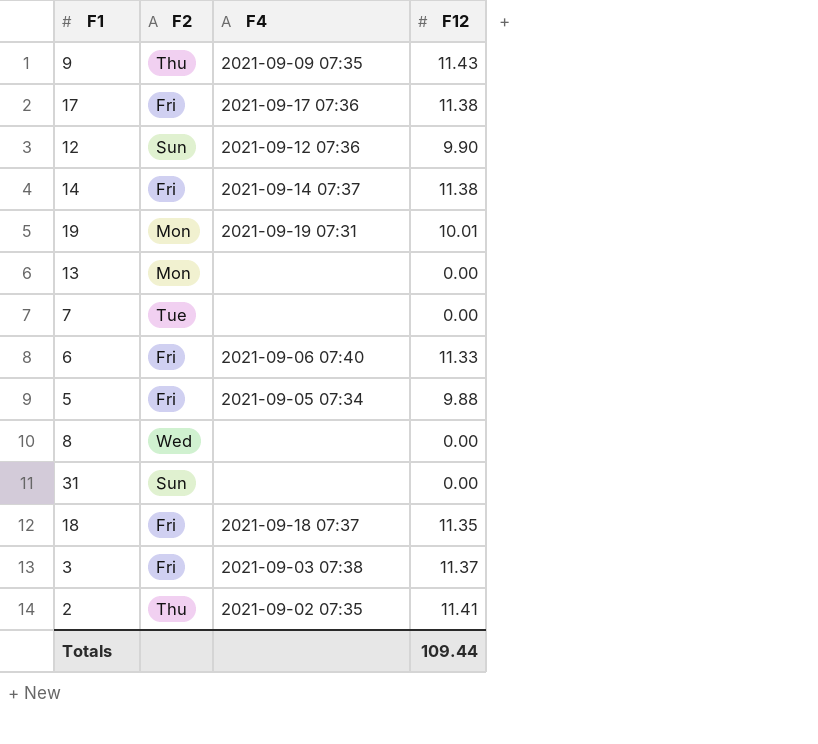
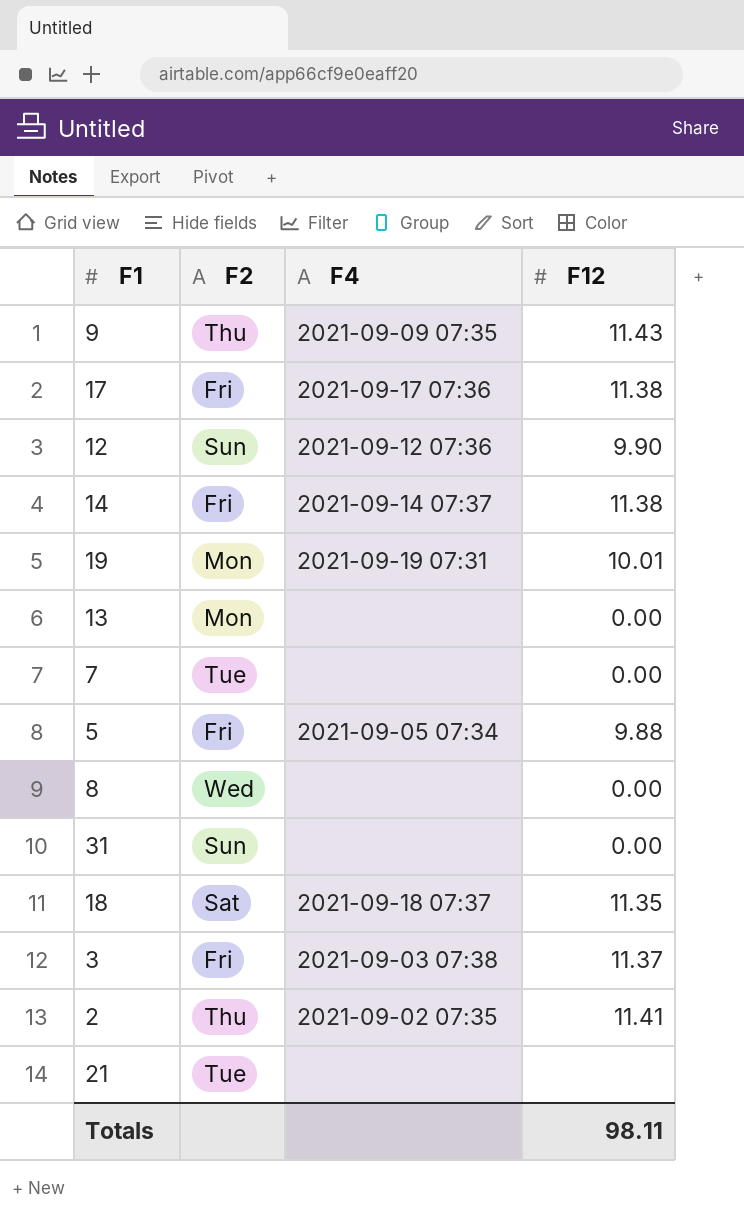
row 6: Fri | 2021-09-06 07:40 | 11.33 -> none
18 | F2: Fri -> Sat
row 21: none -> Tue | none | none
Totals | F12: 109.44 -> 98.11

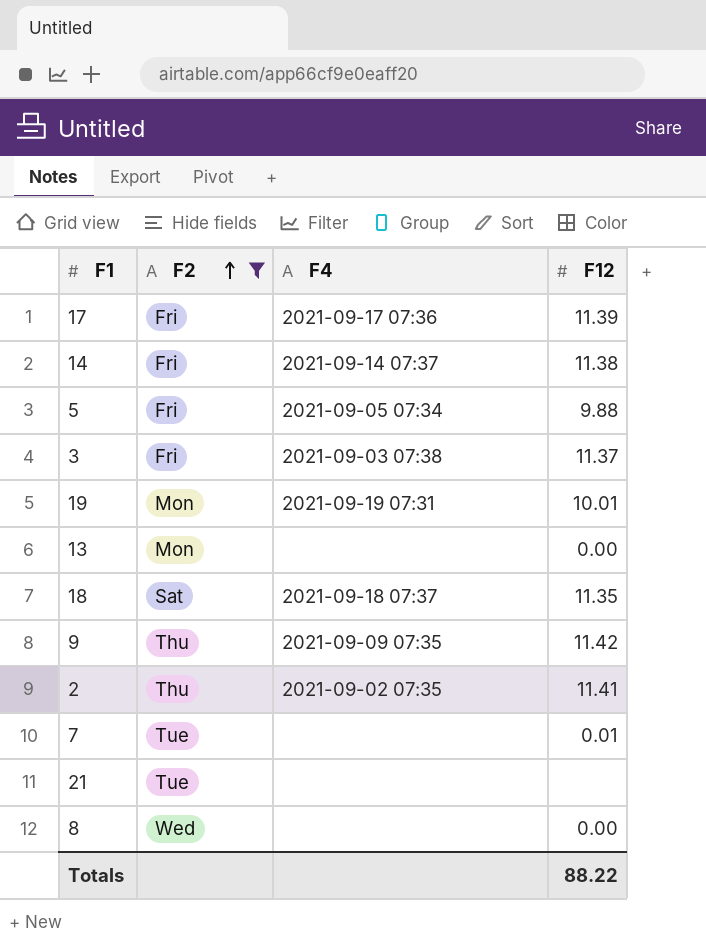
filter: none -> F2 != Sun
row order: none -> F2 ascending
17 | F12: 11.38 -> 11.39
9 | F12: 11.43 -> 11.42
7 | F12: 0.00 -> 0.01
Totals | F12: 98.11 -> 88.22

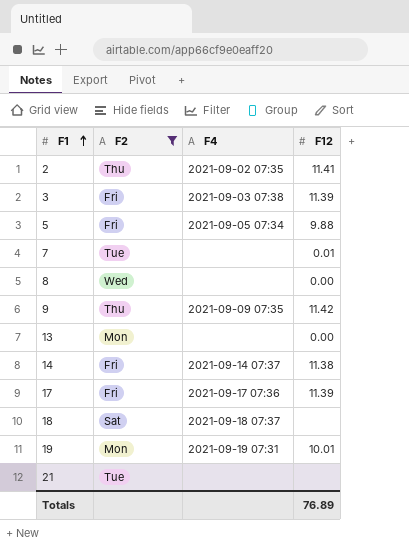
row order: F2 ascending -> F1 ascending
3 | F12: 11.37 -> 11.39
18 | F12: 11.35 -> none
Totals | F12: 88.22 -> 76.89

